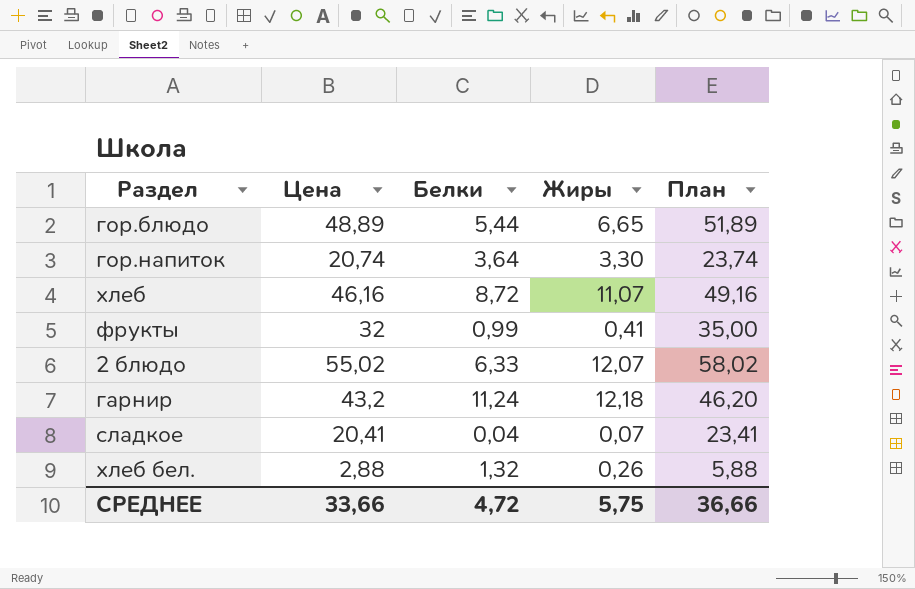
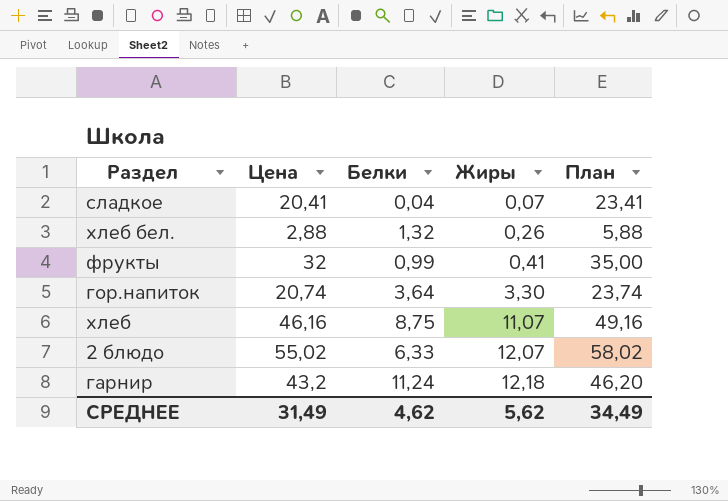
row order: none -> Жиры ascending
row гор.блюдо: 48,89 | 5,44 | 6,65 | 51,89 -> none
хлеб | Белки: 8,72 -> 8,75
СРЕДНЕЕ | Цена: 33,66 -> 31,49
СРЕДНЕЕ | Белки: 4,72 -> 4,62
СРЕДНЕЕ | Жиры: 5,75 -> 5,62
СРЕДНЕЕ | План: 36,66 -> 34,49

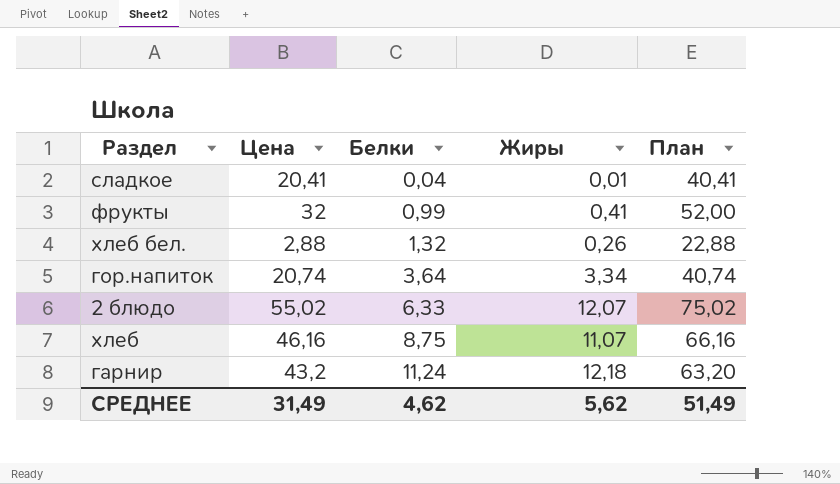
row order: Жиры ascending -> Белки ascending
column План | formula: [Цена] + 3 -> [Цена] + 20
сладкое | Жиры: 0,07 -> 0,01
гор.напиток | Жиры: 3,30 -> 3,34
СРЕДНЕЕ | План: 34,49 -> 51,49

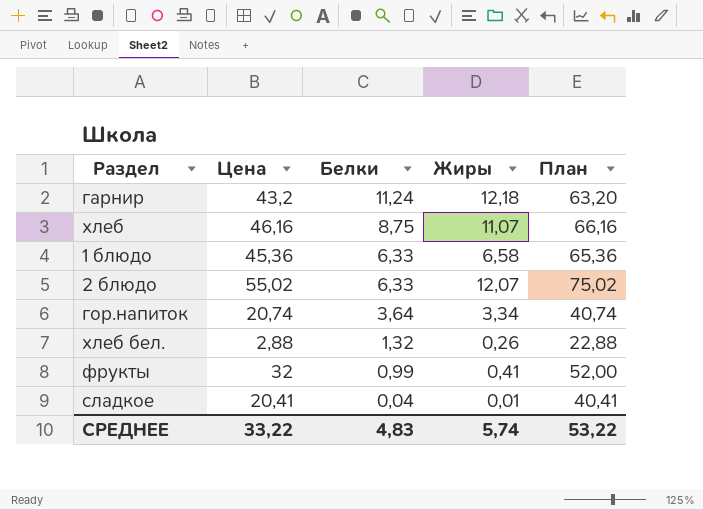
row order: Белки ascending -> Белки descending
row 1 блюдо: none -> 45,36 | 6,33 | 6,58 | 65,36
СРЕДНЕЕ | Цена: 31,49 -> 33,22
СРЕДНЕЕ | Белки: 4,62 -> 4,83
СРЕДНЕЕ | Жиры: 5,62 -> 5,74
СРЕДНЕЕ | План: 51,49 -> 53,22

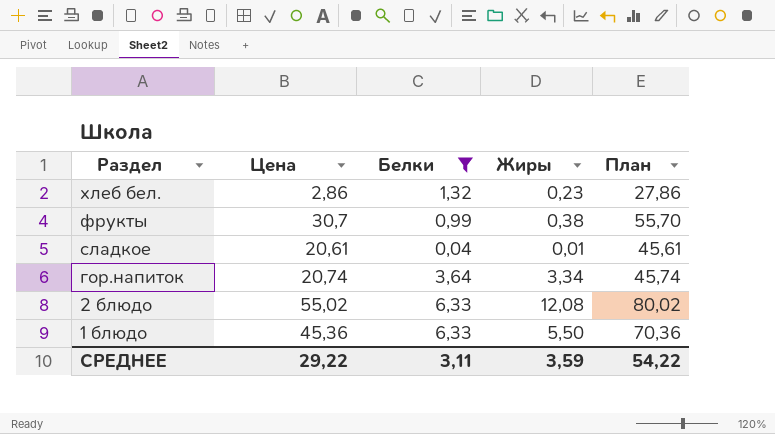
filter: none -> Белки <= 6,33
row order: Белки descending -> Раздел descending
column План | formula: [Цена] + 20 -> [Цена] + 25
хлеб бел. | Цена: 2,88 -> 2,86
хлеб бел. | Жиры: 0,26 -> 0,23
фрукты | Цена: 32 -> 30,7
фрукты | Жиры: 0,41 -> 0,38
сладкое | Цена: 20,41 -> 20,61
2 блюдо | Жиры: 12,07 -> 12,08
1 блюдо | Жиры: 6,58 -> 5,50
СРЕДНЕЕ | Цена: 33,22 -> 29,22
СРЕДНЕЕ | Белки: 4,83 -> 3,11
СРЕДНЕЕ | Жиры: 5,74 -> 3,59
СРЕДНЕЕ | План: 53,22 -> 54,22

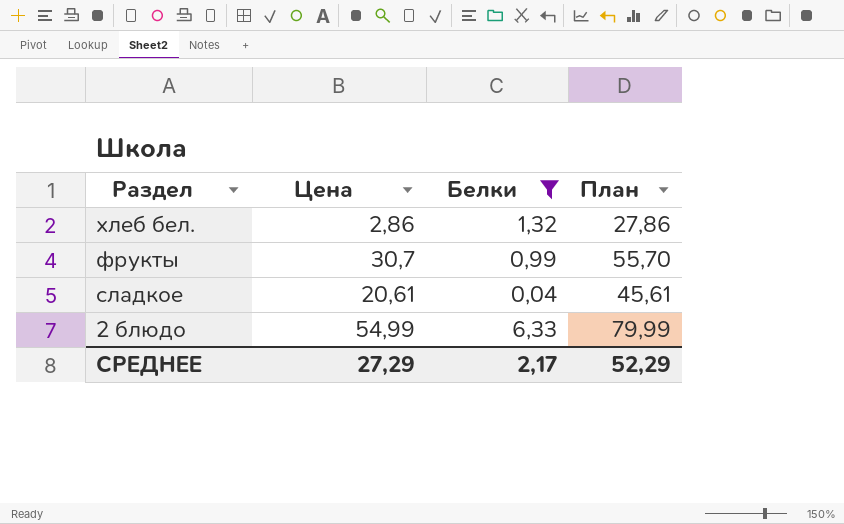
column Жиры | position: 4 -> none
row гор.напиток: 20,74 | 3,64 | 3,34 | 45,74 -> none
row 1 блюдо: 45,36 | 6,33 | 5,50 | 70,36 -> none
2 блюдо | Цена: 55,02 -> 54,99
2 блюдо | План: 80,02 -> 79,99
СРЕДНЕЕ | Цена: 29,22 -> 27,29
СРЕДНЕЕ | Белки: 3,11 -> 2,17
СРЕДНЕЕ | План: 54,22 -> 52,29

